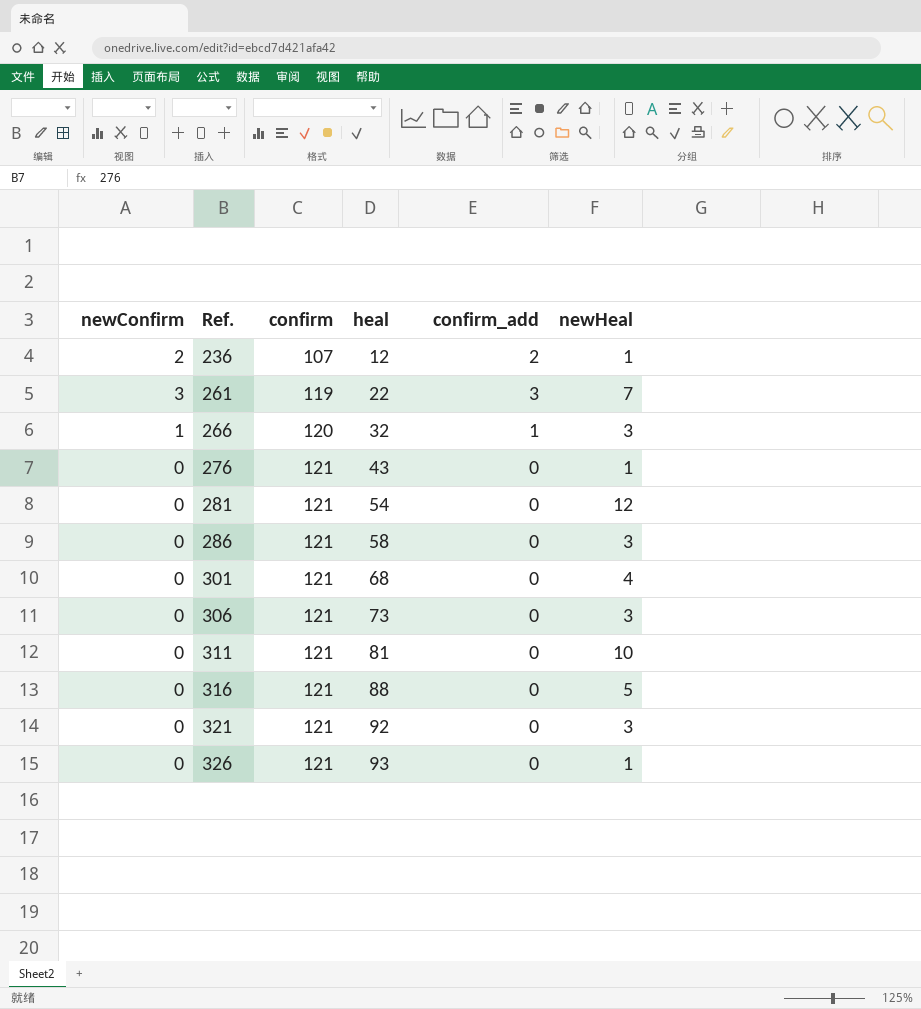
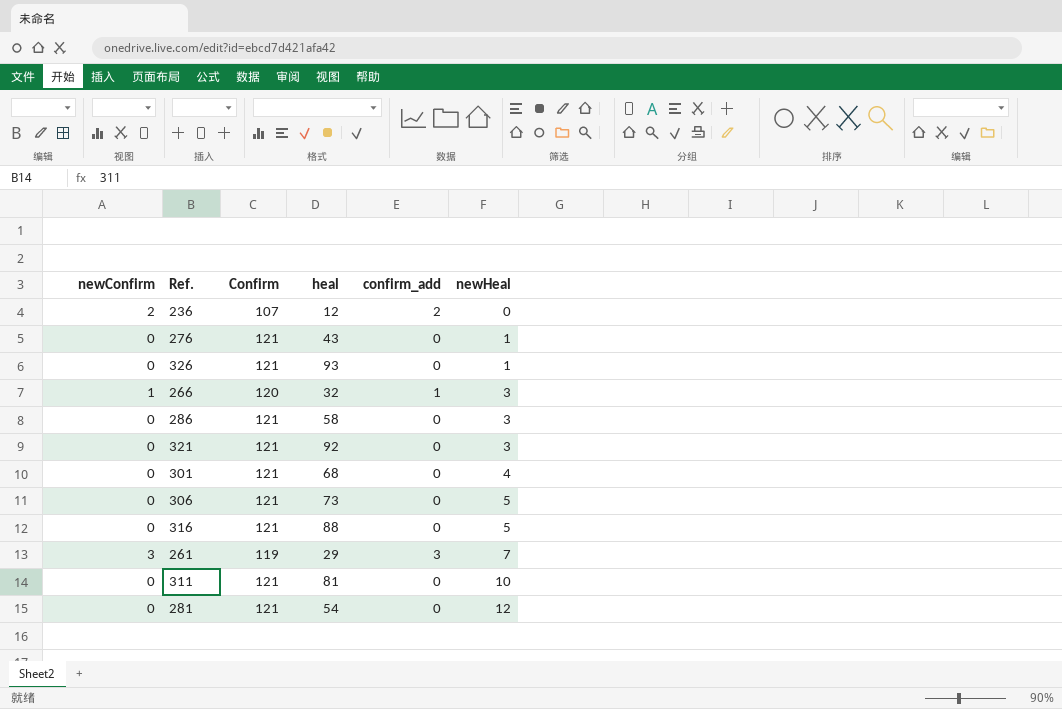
row order: Ref. ascending -> newHeal ascending
column name: confirm -> Confirm
236 | newHeal: 1 -> 0
306 | newHeal: 3 -> 5
261 | heal: 22 -> 29

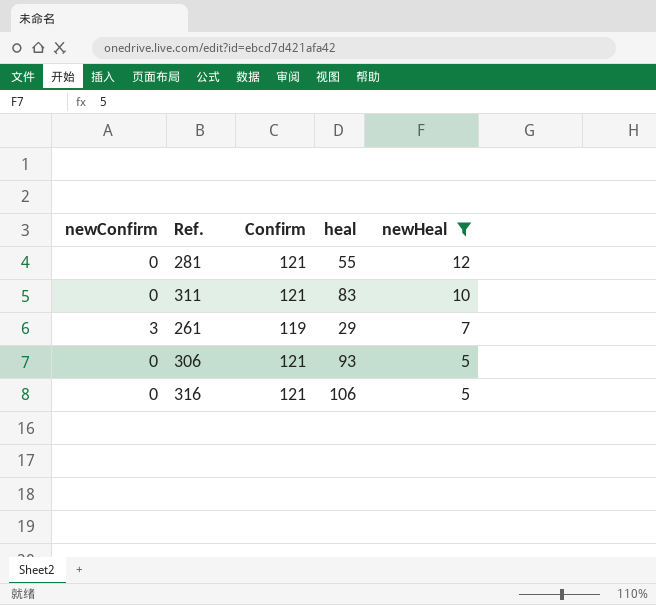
filter: none -> newHeal >= 5
row order: newHeal ascending -> newHeal descending
column confirm_add | position: 5 -> none
281 | heal: 54 -> 55
311 | heal: 81 -> 83
306 | heal: 73 -> 93
316 | heal: 88 -> 106

